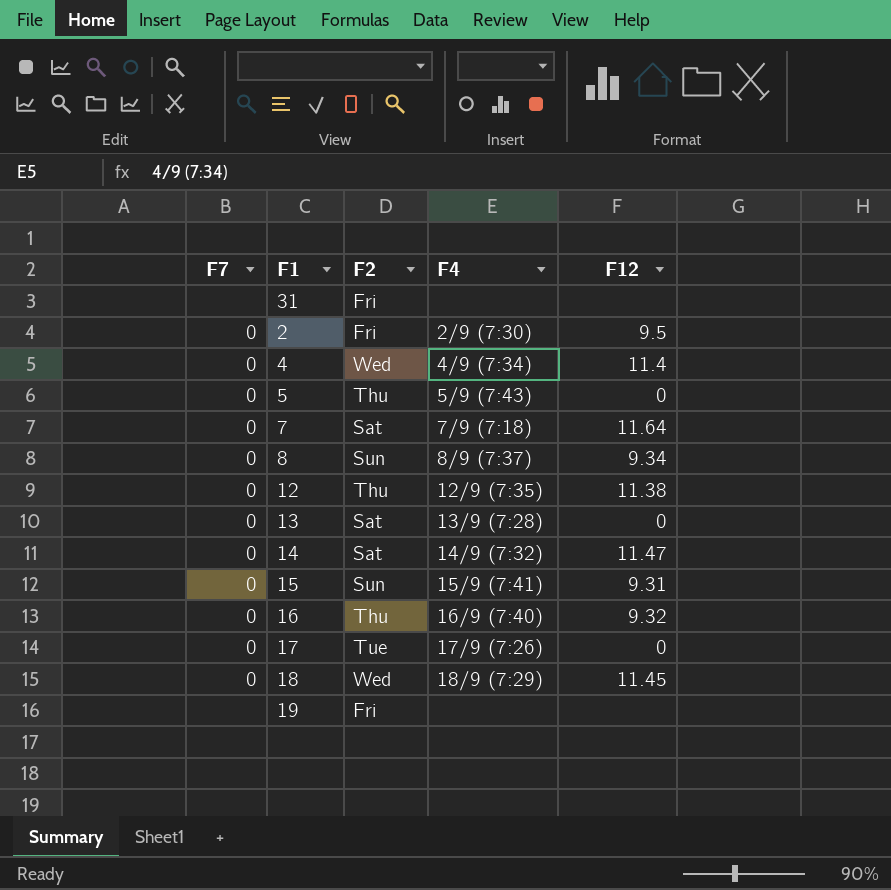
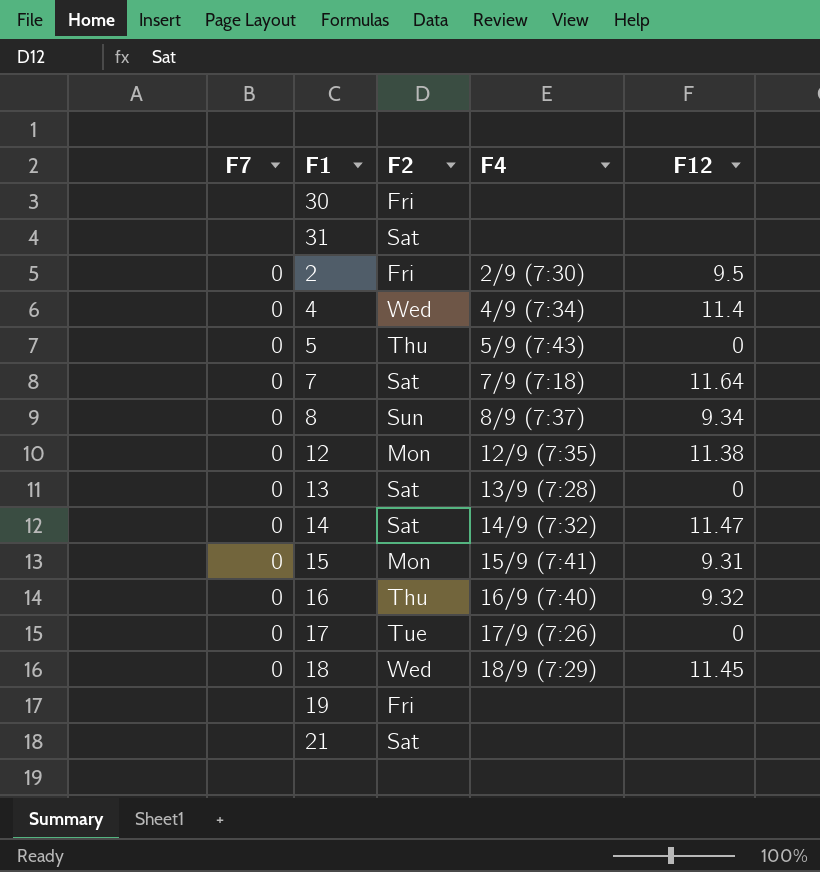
row 30: none -> none | Fri | none | none
31 | F2: Fri -> Sat
12 | F2: Thu -> Mon
15 | F2: Sun -> Mon
row 21: none -> none | Sat | none | none

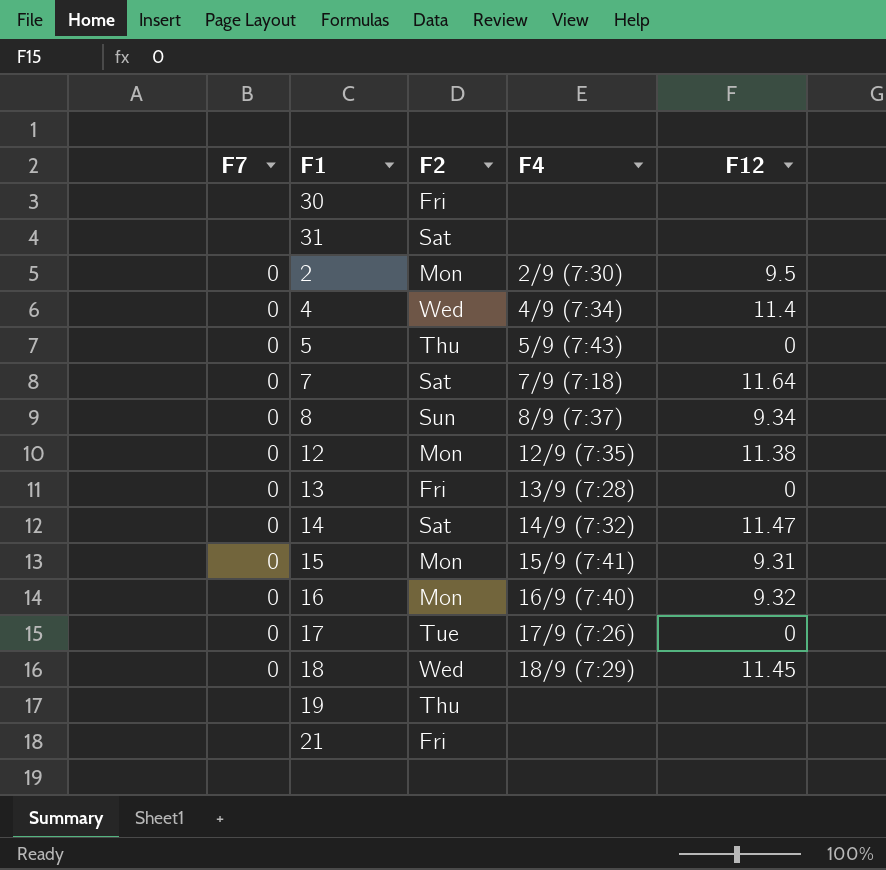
2 | F2: Fri -> Mon
13 | F2: Sat -> Fri
16 | F2: Thu -> Mon
19 | F2: Fri -> Thu
21 | F2: Sat -> Fri

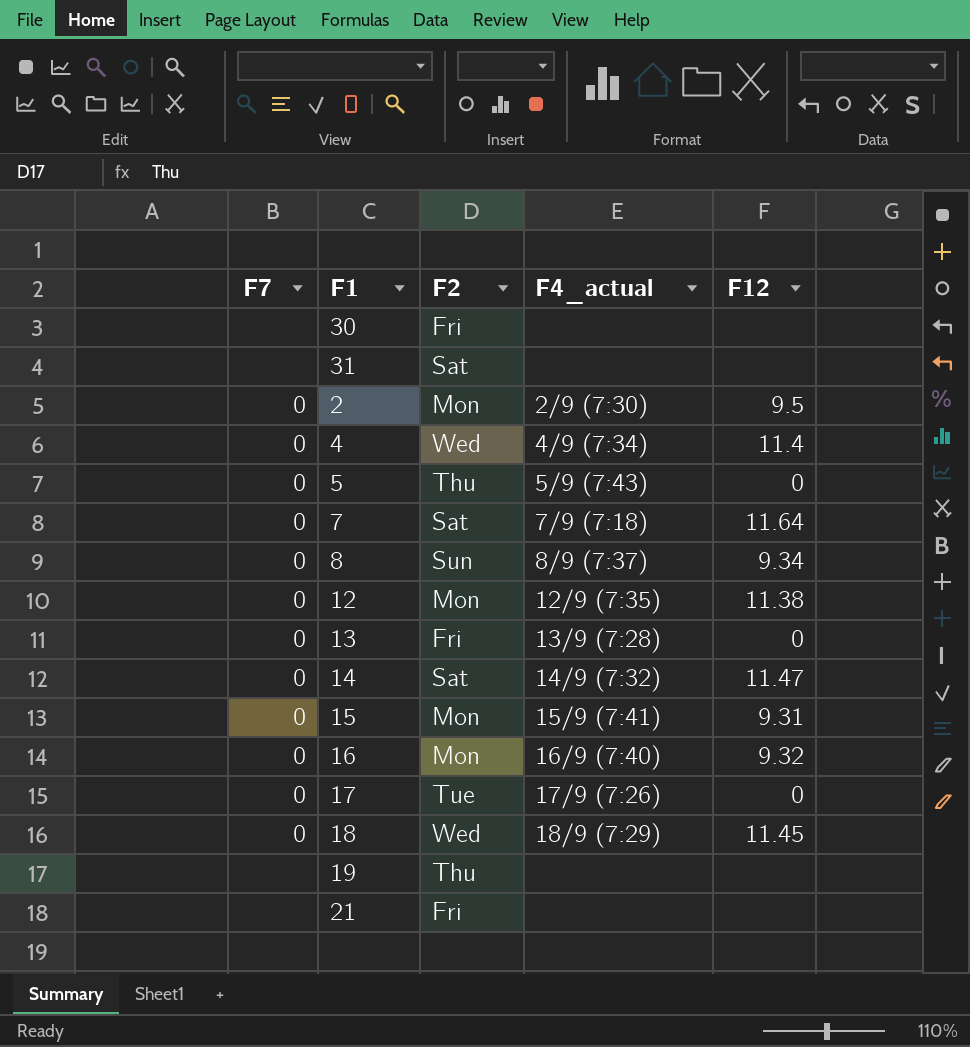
column name: F4 -> F4_actual

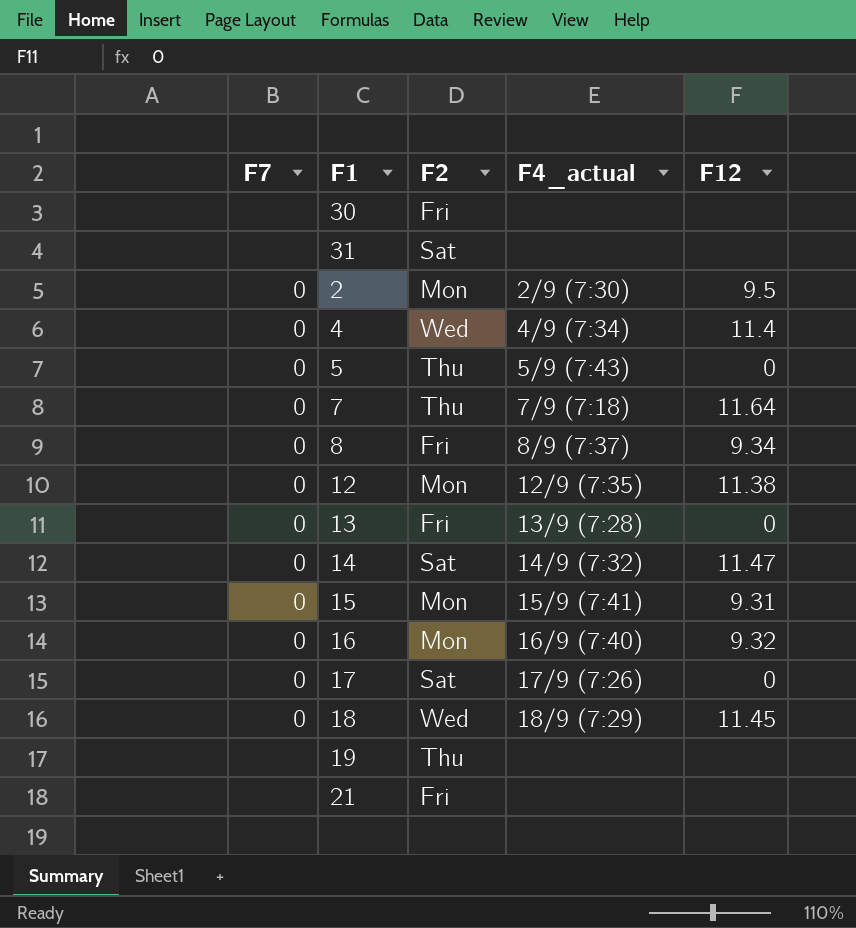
7 | F2: Sat -> Thu
8 | F2: Sun -> Fri
17 | F2: Tue -> Sat

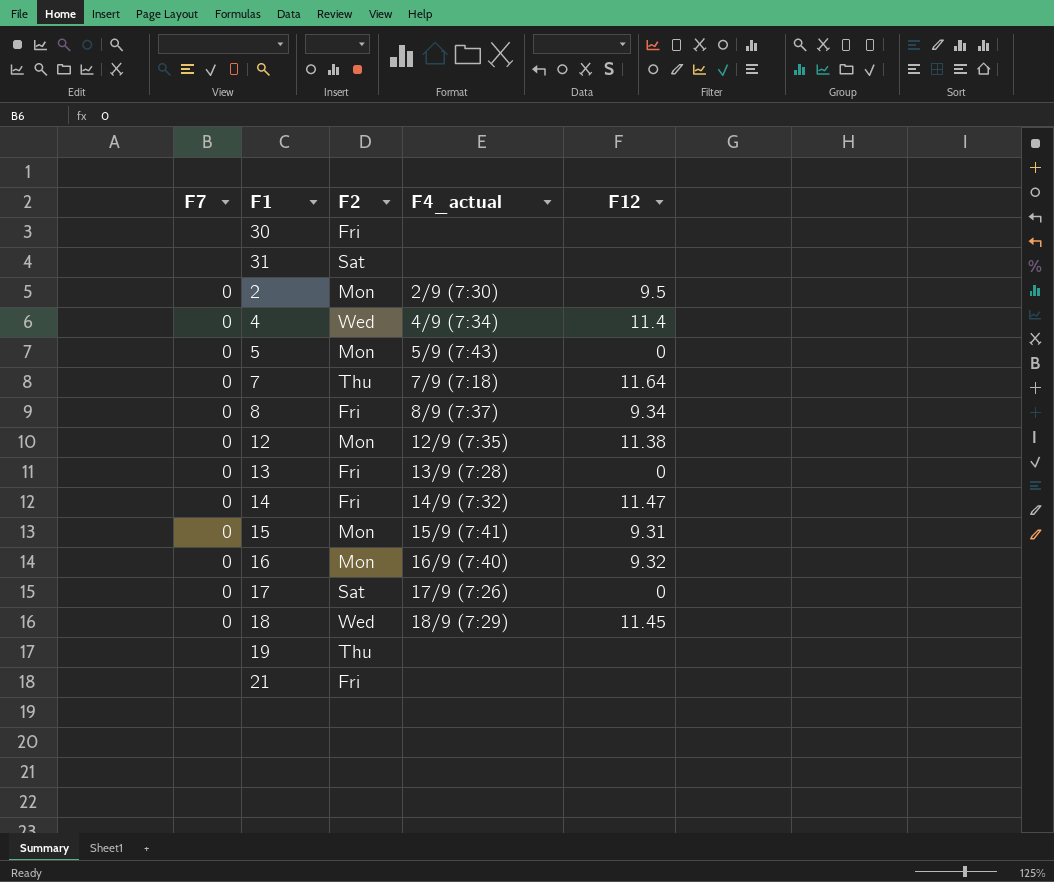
5 | F2: Thu -> Mon
14 | F2: Sat -> Fri

